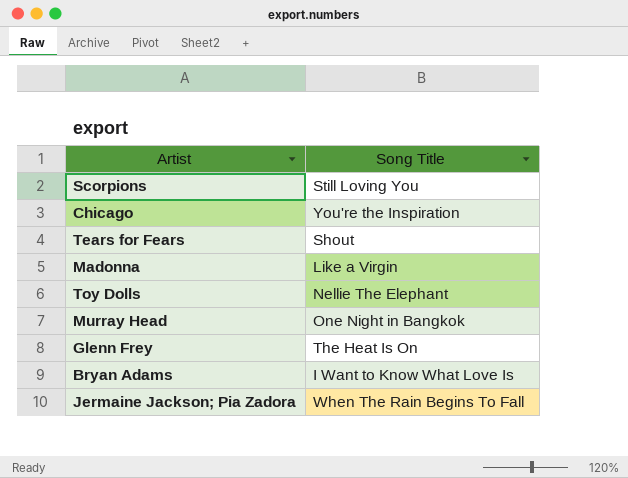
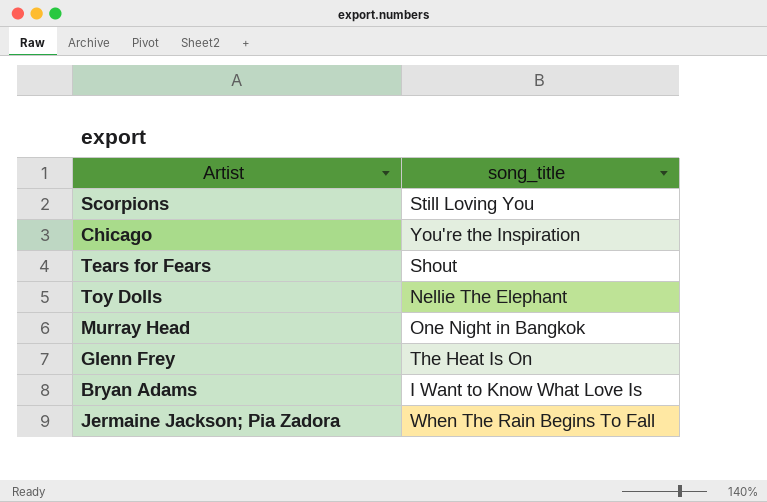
column name: Song Title -> song_title
row Madonna: Like a Virgin -> none

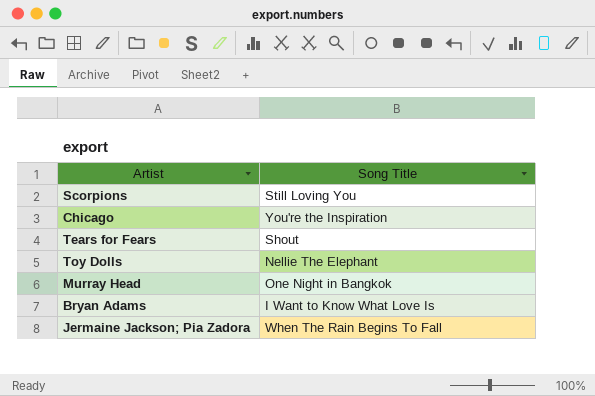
column name: song_title -> Song Title
row Glenn Frey: The Heat Is On -> none

